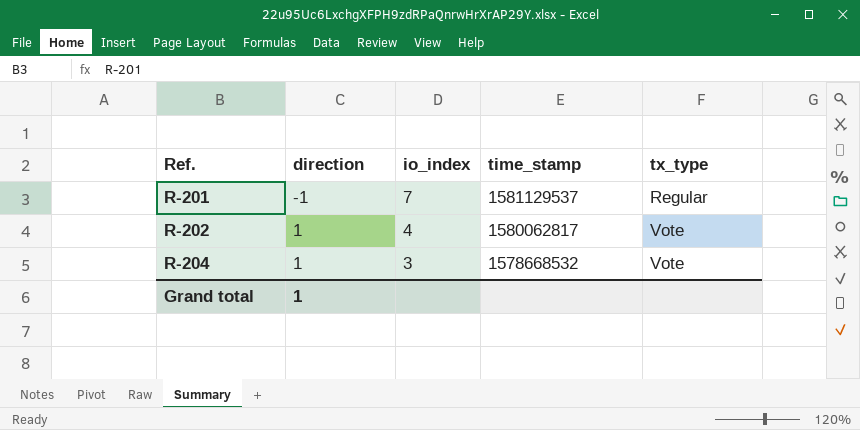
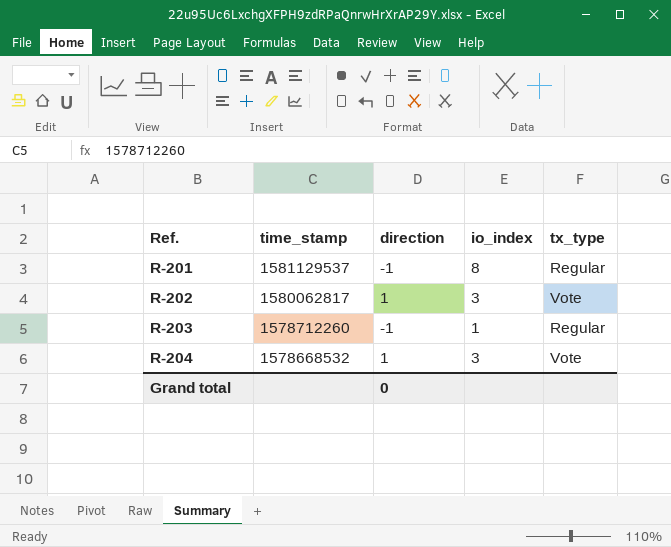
column time_stamp | position: 4 -> 2
R-201 | io_index: 7 -> 8
R-202 | io_index: 4 -> 3
row R-203: none -> 1578712260 | -1 | 1 | Regular
Grand total | direction: 1 -> 0

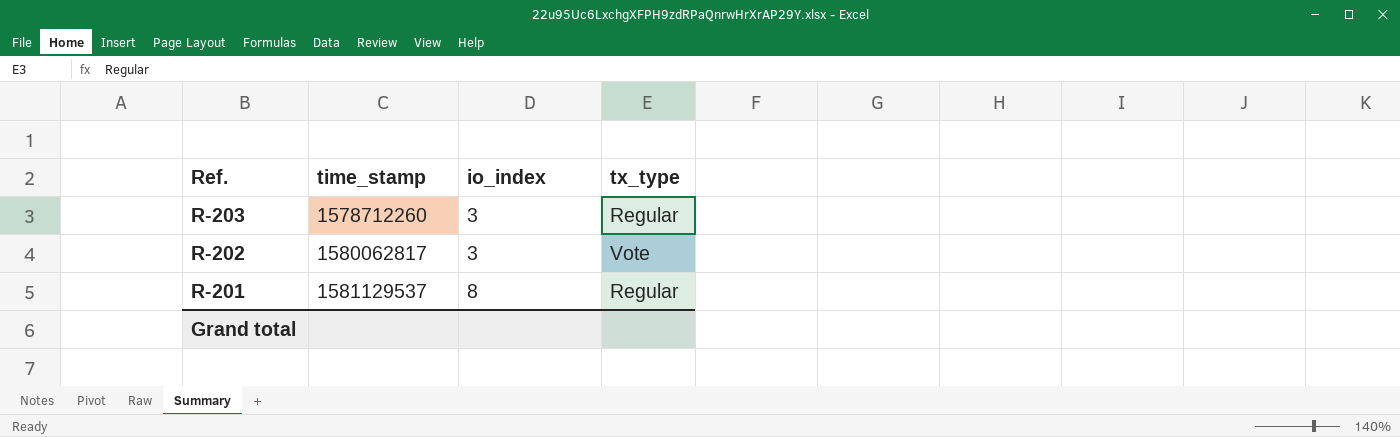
row order: Ref. ascending -> Ref. descending
column direction | position: 3 -> none
row R-204: 1578668532 | 1 | 3 | Vote -> none
R-203 | io_index: 1 -> 3

